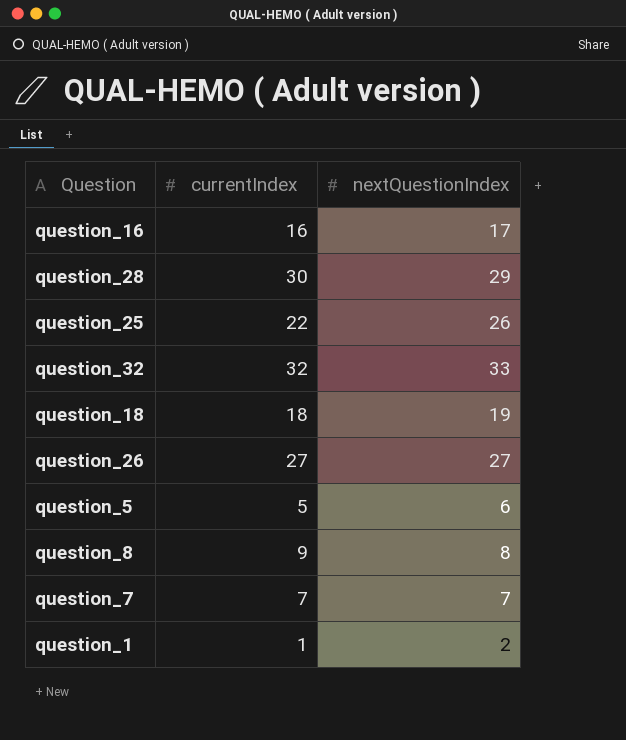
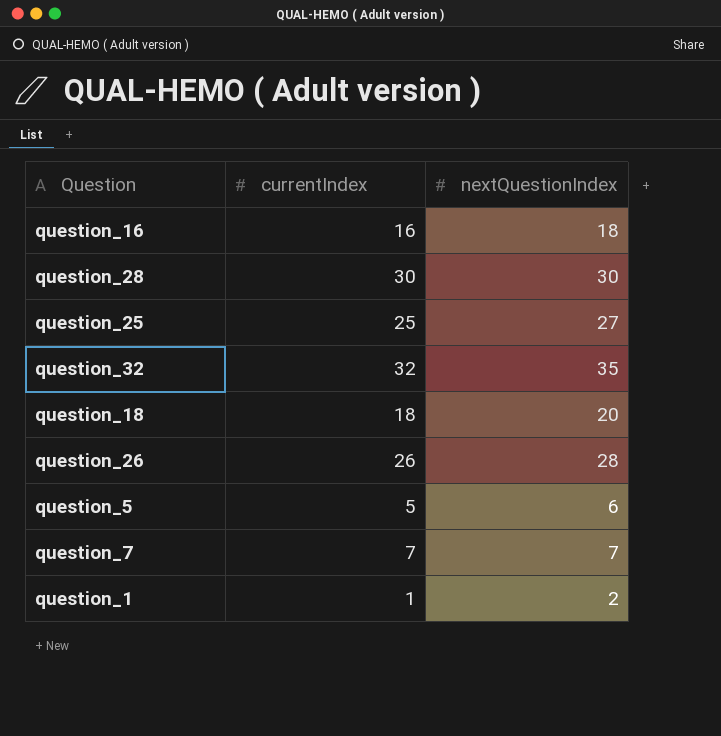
row question_8: 9 | 8 -> none
question_16 | nextQuestionIndex: 17 -> 18
question_28 | nextQuestionIndex: 29 -> 30
question_25 | currentIndex: 22 -> 25
question_25 | nextQuestionIndex: 26 -> 27
question_32 | nextQuestionIndex: 33 -> 35
question_18 | nextQuestionIndex: 19 -> 20
question_26 | currentIndex: 27 -> 26
question_26 | nextQuestionIndex: 27 -> 28

